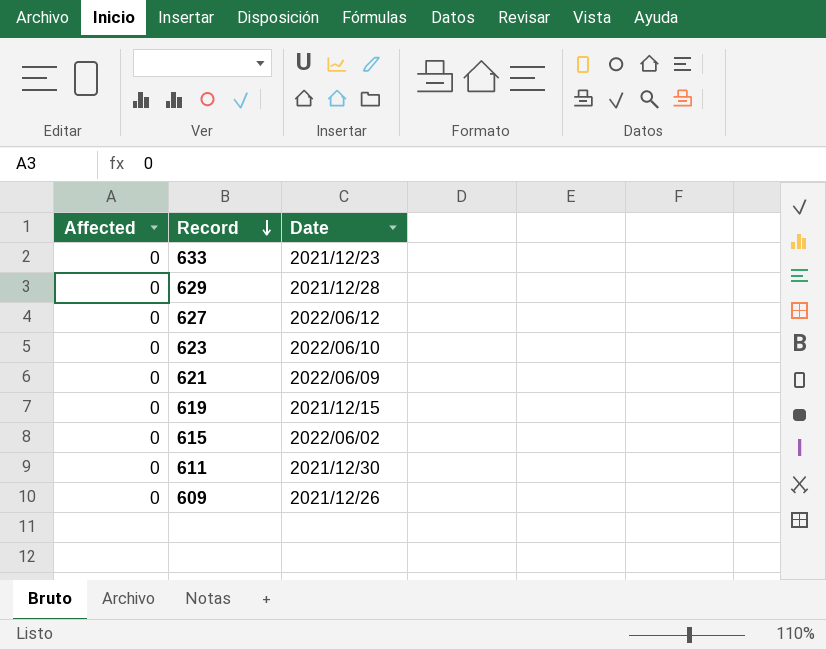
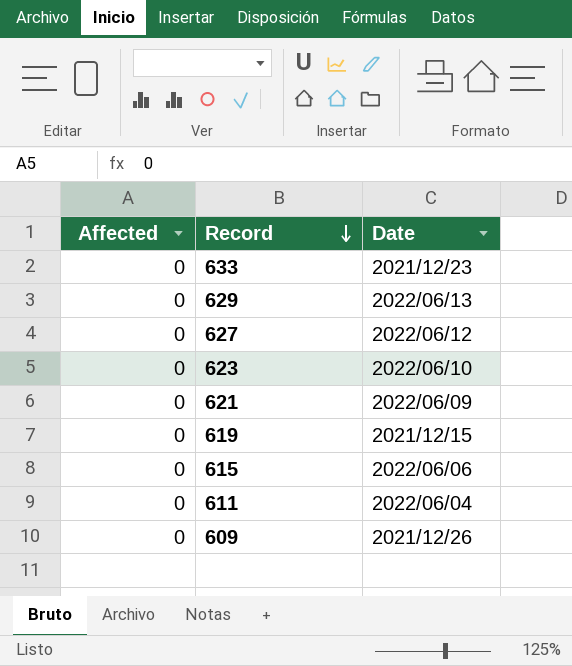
629 | Date: 2021/12/28 -> 2022/06/13
615 | Date: 2022/06/02 -> 2022/06/06
611 | Date: 2021/12/30 -> 2022/06/04

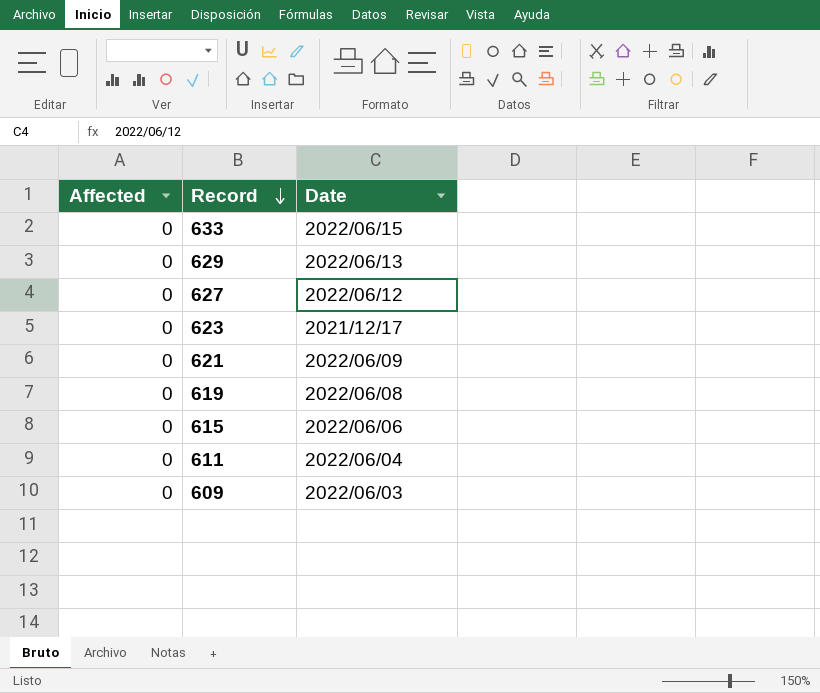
633 | Date: 2021/12/23 -> 2022/06/15
623 | Date: 2022/06/10 -> 2021/12/17
619 | Date: 2021/12/15 -> 2022/06/08
609 | Date: 2021/12/26 -> 2022/06/03

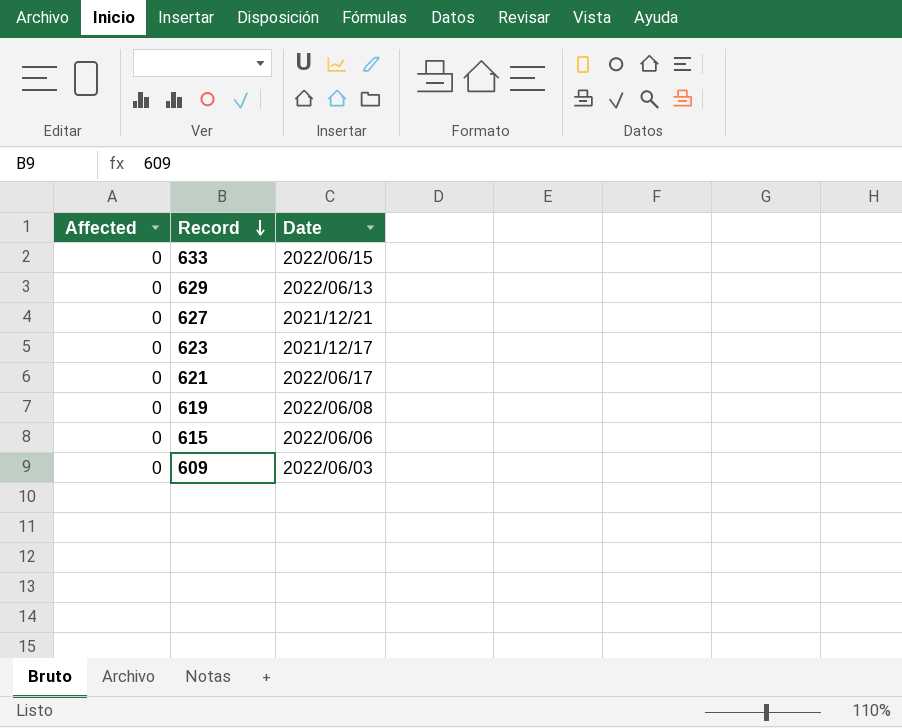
row 611: 0 | 2022/06/04 -> none
627 | Date: 2022/06/12 -> 2021/12/21
621 | Date: 2022/06/09 -> 2022/06/17

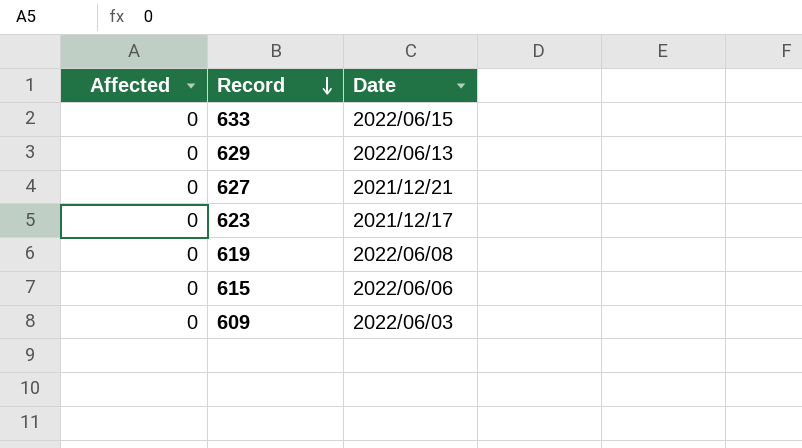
row 621: 0 | 2022/06/17 -> none

